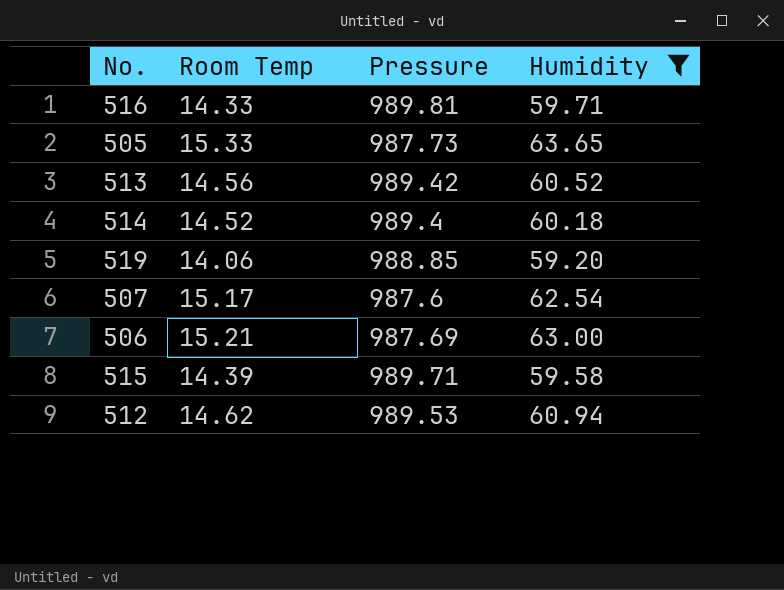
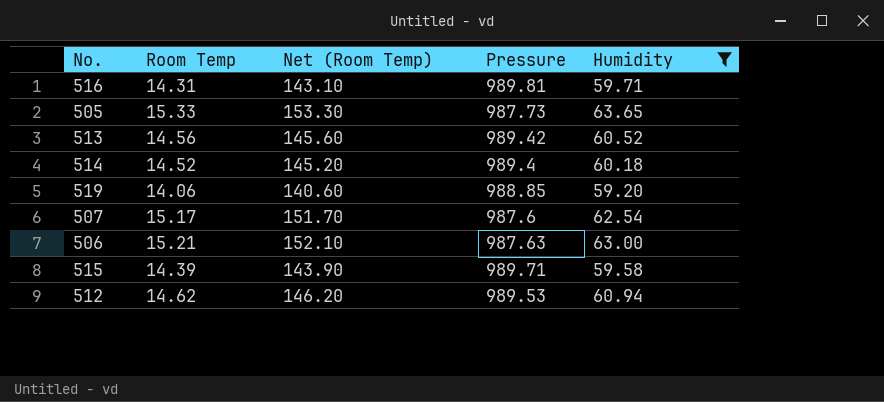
column Net (Room Temp) | formula: none -> [Room Temp] * 10
516 | Room Temp: 14.33 -> 14.31
506 | Pressure: 987.69 -> 987.63

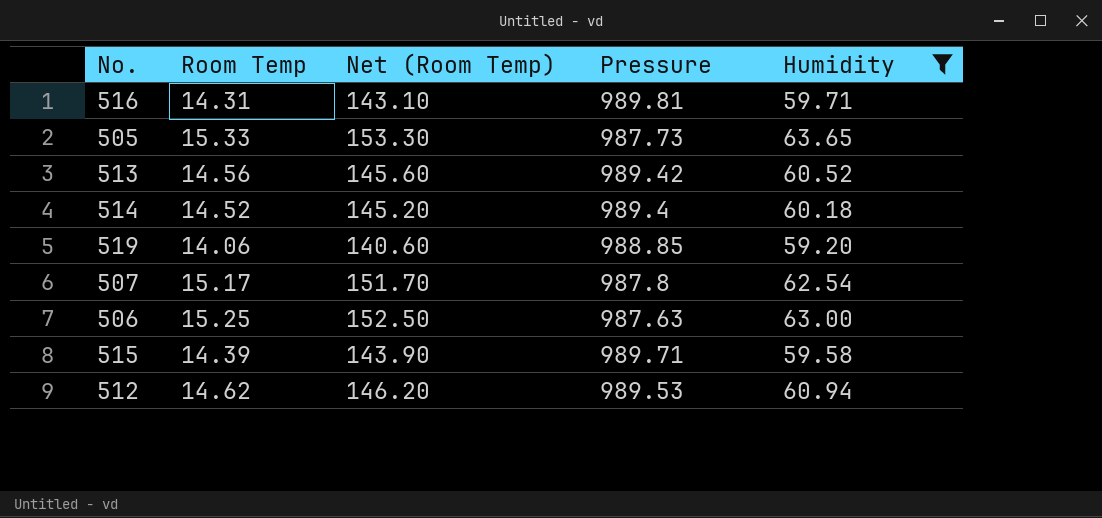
507 | Pressure: 987.6 -> 987.8
506 | Room Temp: 15.21 -> 15.25
506 | Net (Room Temp): 152.10 -> 152.50

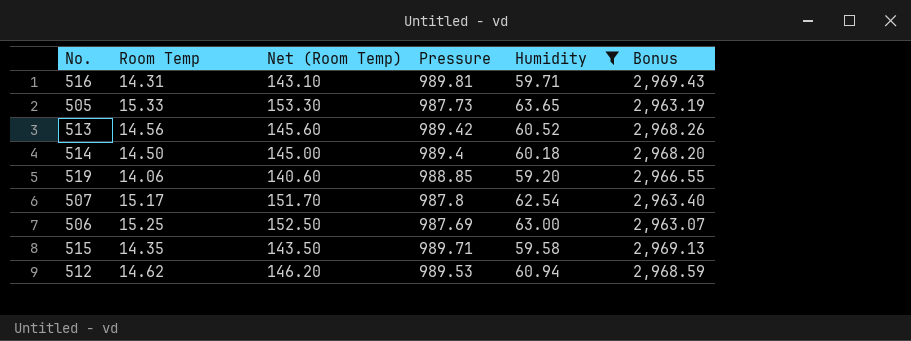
column Bonus | formula: none -> [Pressure] * 3
514 | Room Temp: 14.52 -> 14.50
514 | Net (Room Temp): 145.20 -> 145.00
506 | Pressure: 987.63 -> 987.69
515 | Room Temp: 14.39 -> 14.35
515 | Net (Room Temp): 143.90 -> 143.50

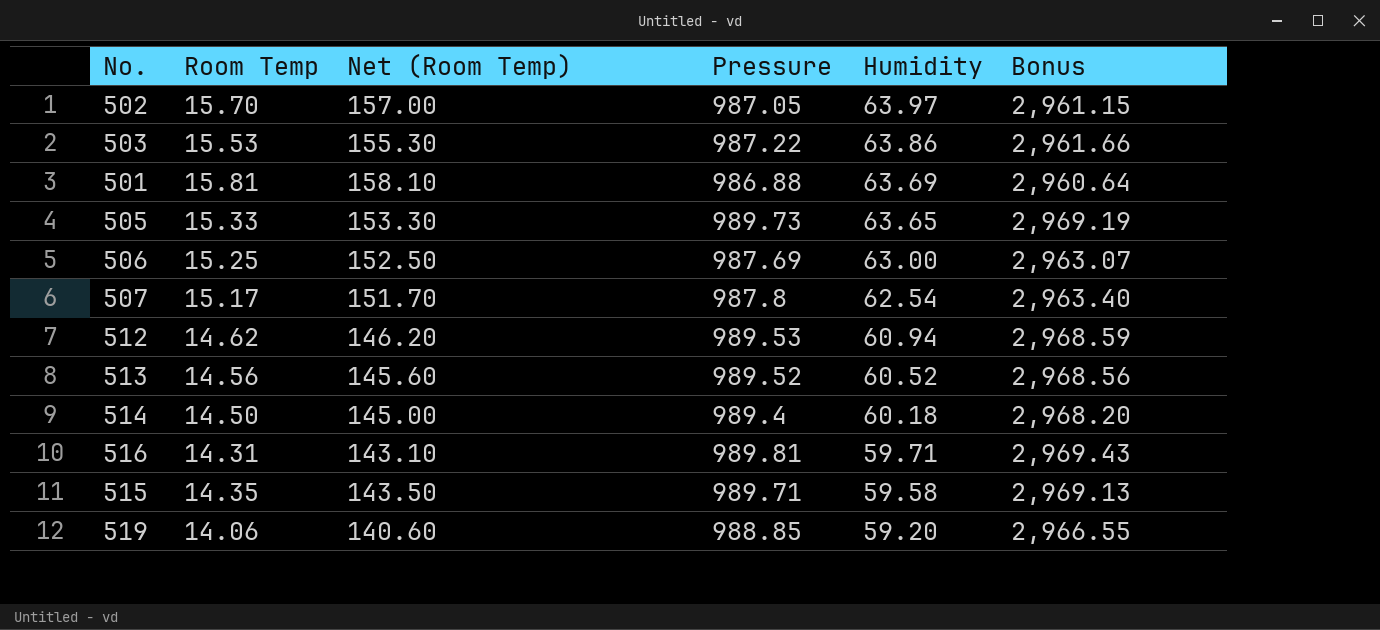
filter: Humidity <= 63.65 -> none
row order: none -> Humidity descending
505 | Pressure: 987.73 -> 989.73
505 | Bonus: 2,963.19 -> 2,969.19
513 | Pressure: 989.42 -> 989.52
513 | Bonus: 2,968.26 -> 2,968.56

